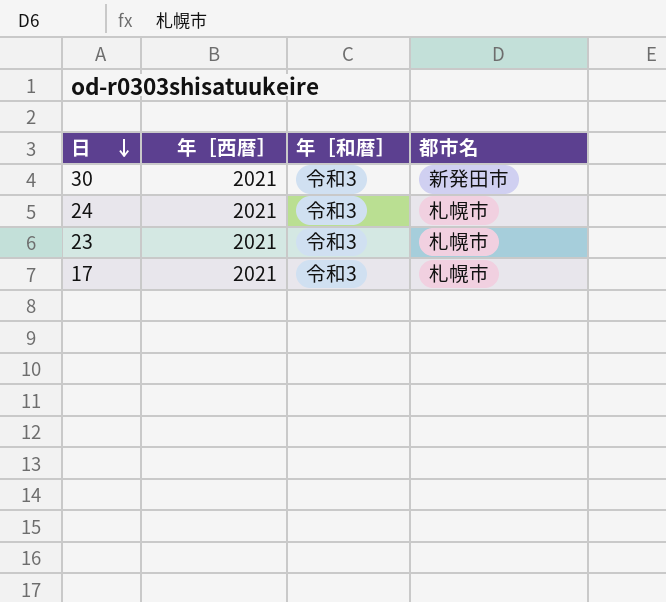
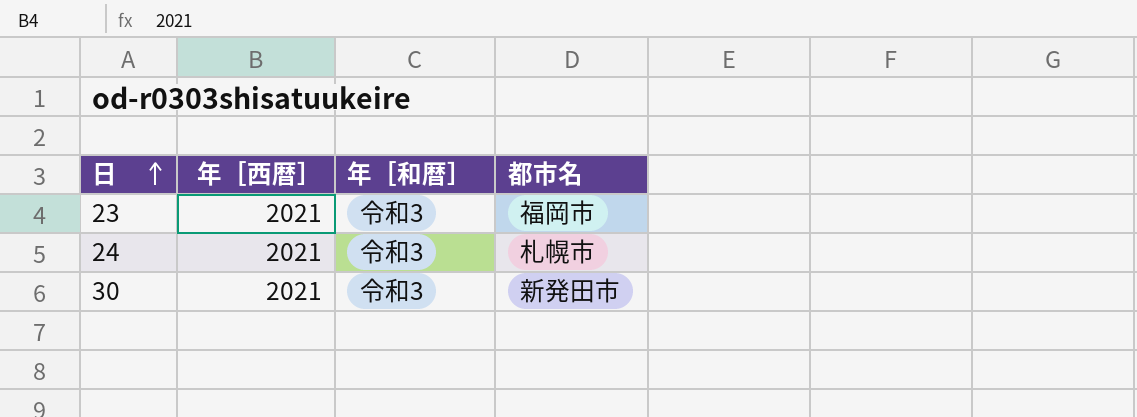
row order: 日 descending -> 日 ascending
row 17: 2021 | 令和3 | 札幌市 -> none
23 | 都市名: 札幌市 -> 福岡市

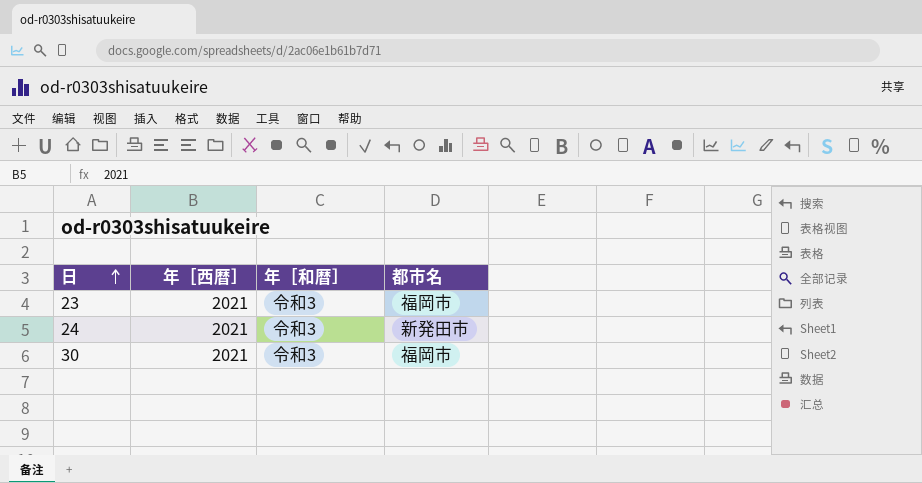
24 | 都市名: 札幌市 -> 新発田市
30 | 都市名: 新発田市 -> 福岡市

